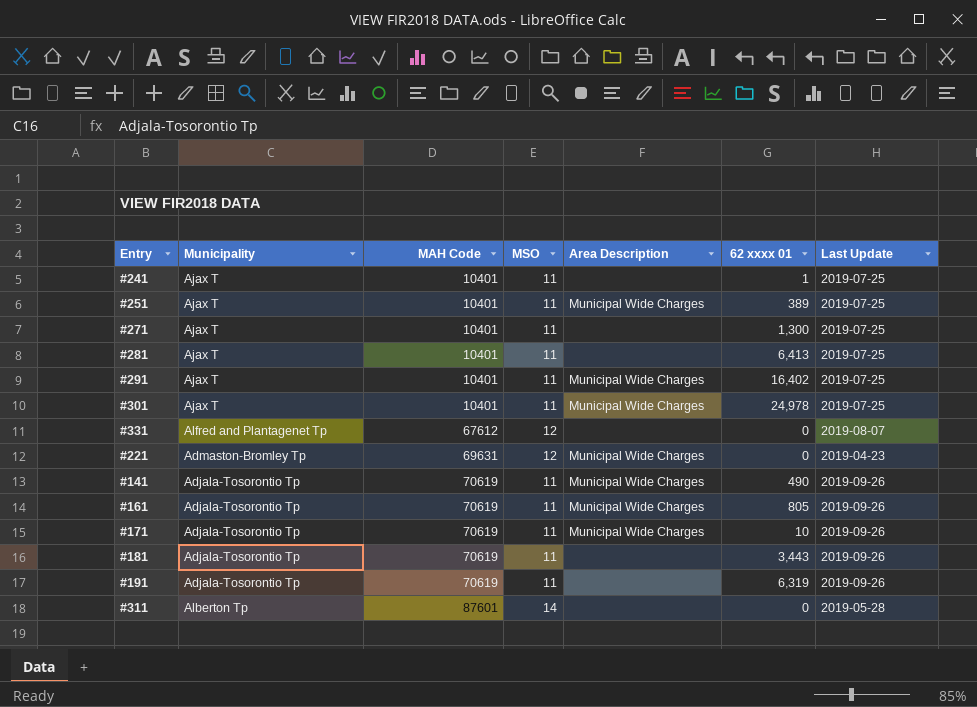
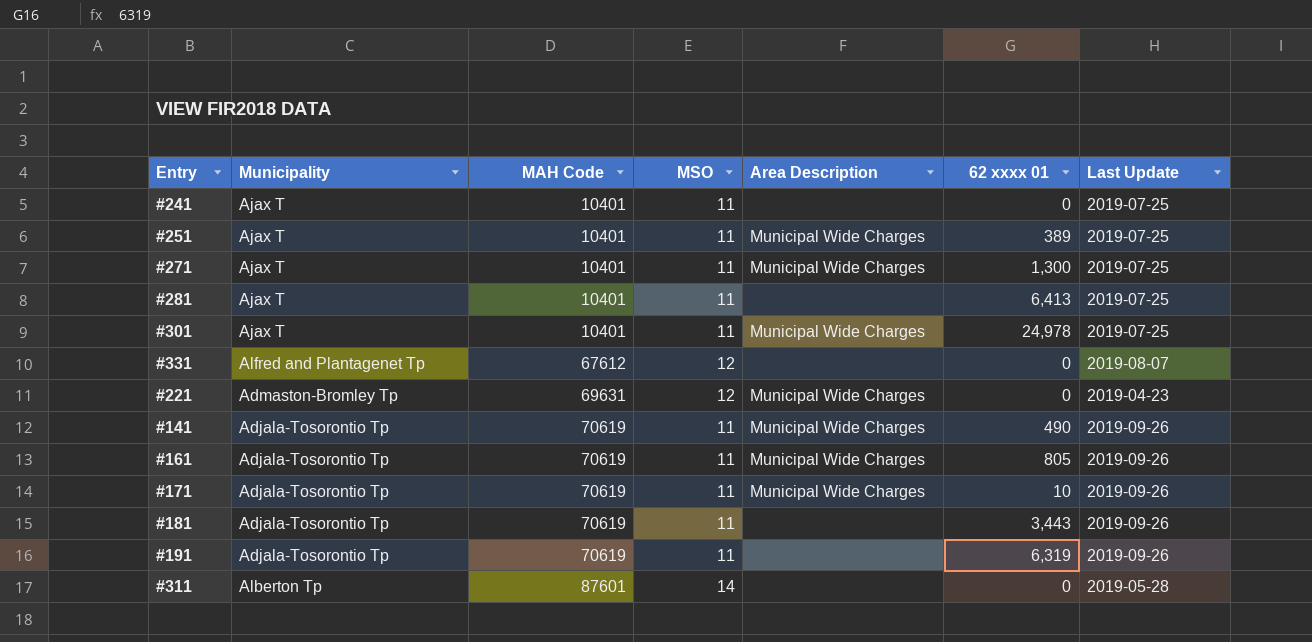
row #291: Ajax T | 10401 | 11 | Municipal Wide Charges | 16,402 | 2019-07-25 -> none
#241 | 62 xxxx 01: 1 -> 0
#271 | Area Description: none -> Municipal Wide Charges

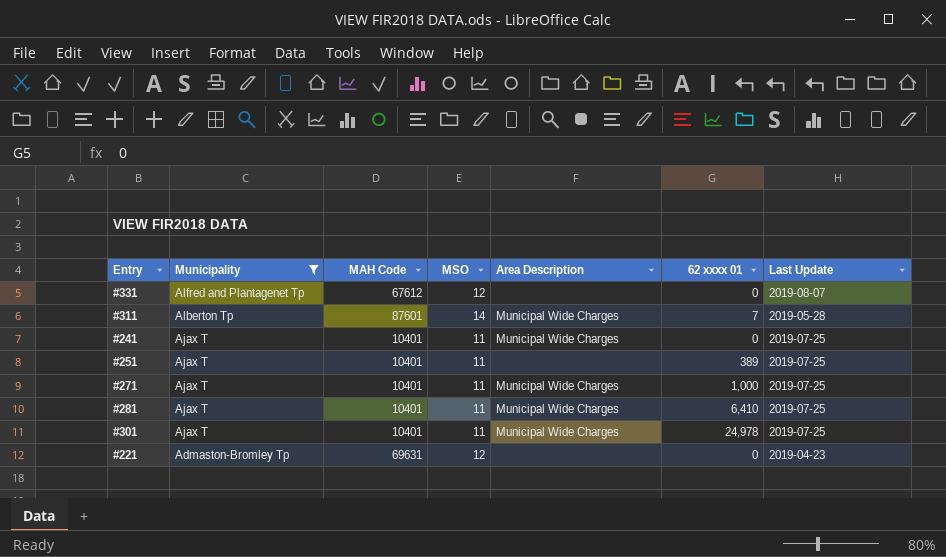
filter: none -> Municipality != Adjala-Tosorontio Tp
row order: MAH Code ascending -> Municipality descending
#311 | Area Description: none -> Municipal Wide Charges
#311 | 62 xxxx 01: 0 -> 7
#241 | Area Description: none -> Municipal Wide Charges
#251 | Area Description: Municipal Wide Charges -> none
#271 | 62 xxxx 01: 1,300 -> 1,000
#281 | Area Description: none -> Municipal Wide Charges
#281 | 62 xxxx 01: 6,413 -> 6,410
#221 | Area Description: Municipal Wide Charges -> none

